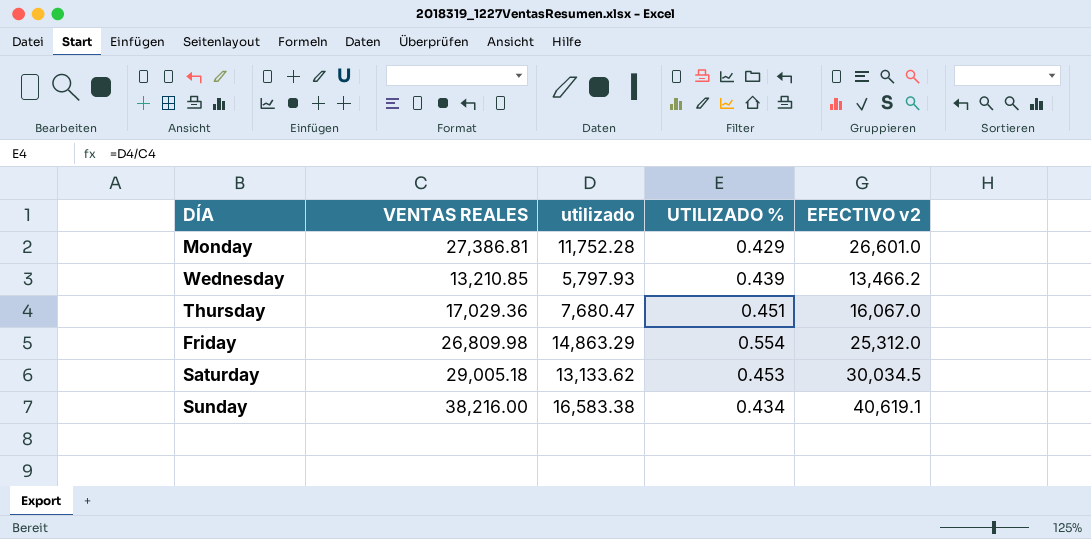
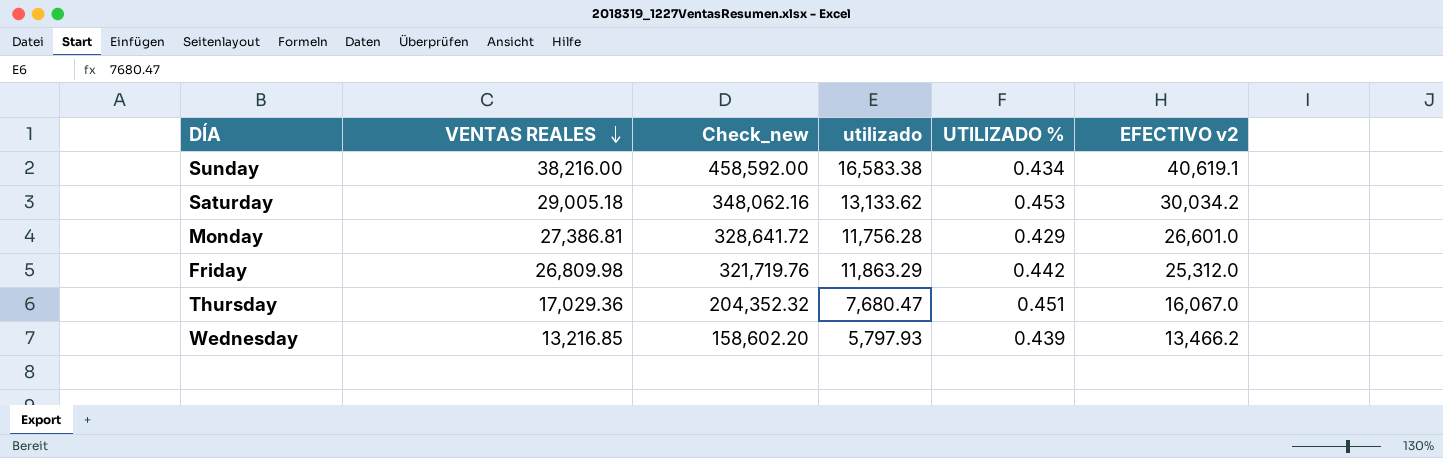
row order: none -> VENTAS REALES descending
column Check_new | formula: none -> [VENTAS REALES] * 12
Saturday | EFECTIVO v2: 30,034.5 -> 30,034.2
Monday | utilizado: 11,752.28 -> 11,756.28
Friday | utilizado: 14,863.29 -> 11,863.29
Friday | UTILIZADO %: 0.554 -> 0.442
Wednesday | VENTAS REALES: 13,210.85 -> 13,216.85

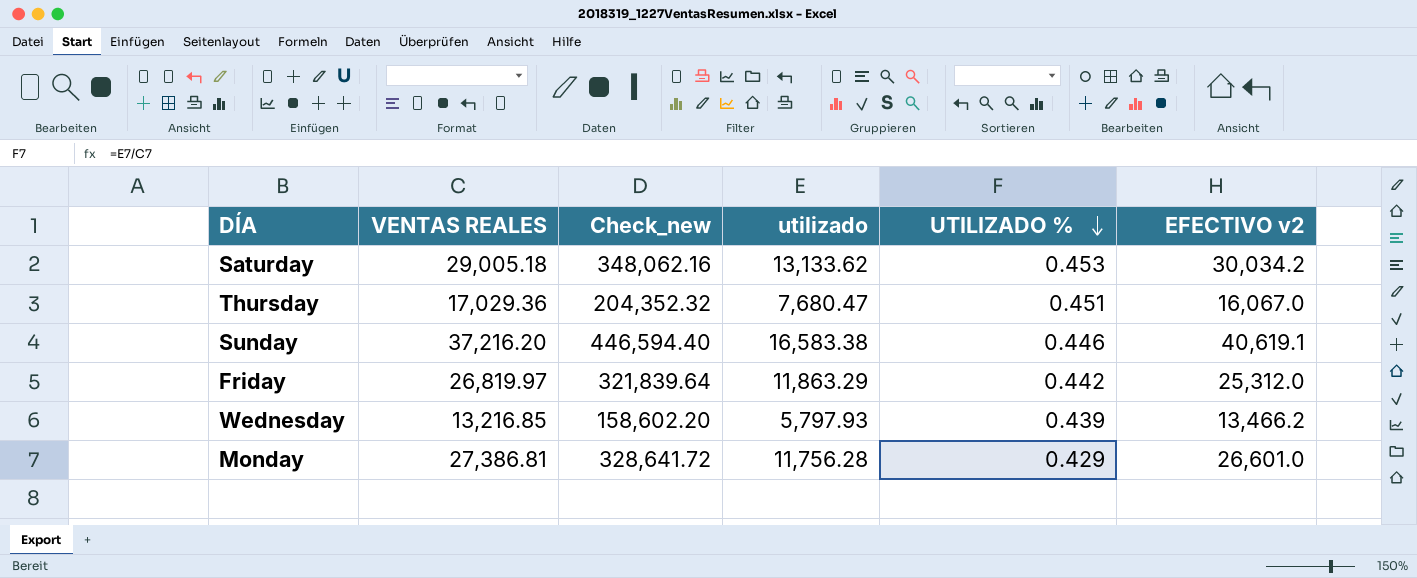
row order: VENTAS REALES descending -> UTILIZADO % descending
Sunday | VENTAS REALES: 38,216.00 -> 37,216.20
Sunday | Check_new: 458,592.00 -> 446,594.40
Sunday | UTILIZADO %: 0.434 -> 0.446
Friday | VENTAS REALES: 26,809.98 -> 26,819.97
Friday | Check_new: 321,719.76 -> 321,839.64

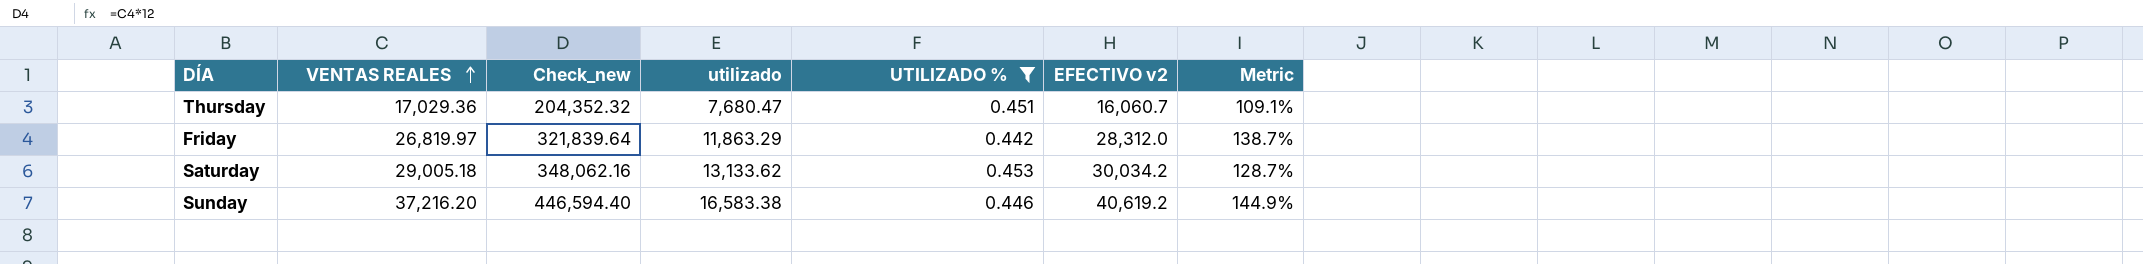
filter: none -> UTILIZADO % >= 0.442
row order: UTILIZADO % descending -> VENTAS REALES ascending
column Metric | formula: none -> ([EFECTIVO v2] - [utilizado]) / [utilizado]
Thursday | EFECTIVO v2: 16,067.0 -> 16,060.7
Friday | EFECTIVO v2: 25,312.0 -> 28,312.0
Sunday | EFECTIVO v2: 40,619.1 -> 40,619.2

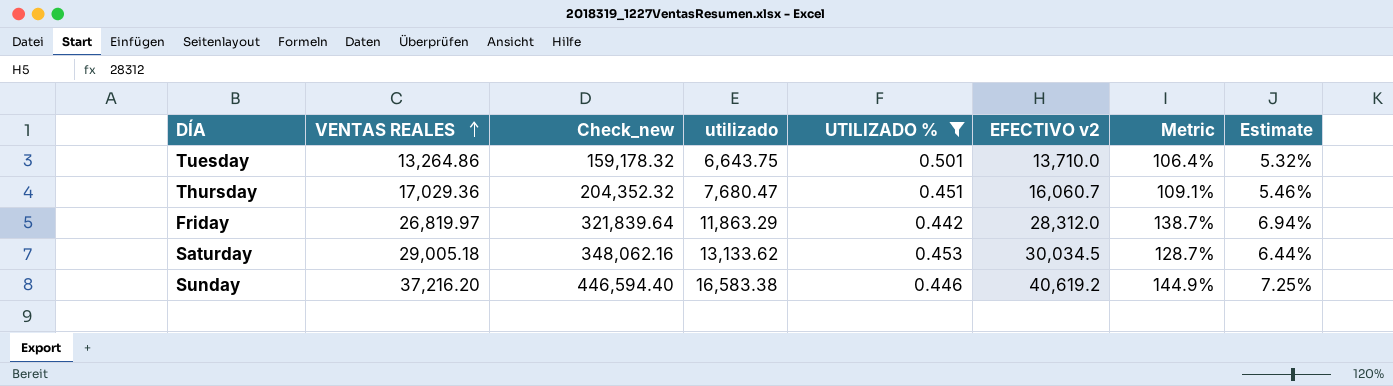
column Estimate | formula: none -> [Metric] * 0.05
row Tuesday: none -> 13,264.86 | 159,178.32 | 6,643.75 | 0.501 | 13,710.0 | 106.4% | 5.32%
Saturday | EFECTIVO v2: 30,034.2 -> 30,034.5

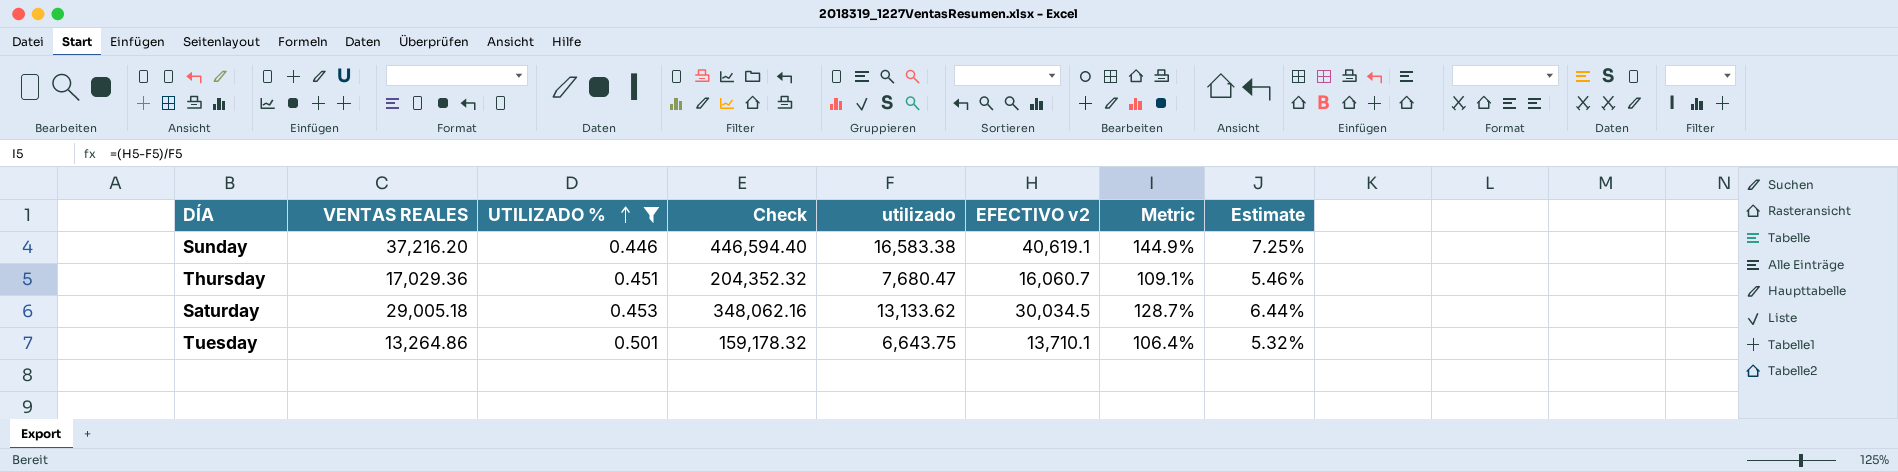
row order: VENTAS REALES ascending -> UTILIZADO % ascending
column UTILIZADO % | position: 5 -> 3
column name: Check_new -> Check
row Friday: 26,819.97 | 321,839.64 | 11,863.29 | 0.442 | 28,312.0 | 138.7% | 6.94% -> none
Sunday | EFECTIVO v2: 40,619.2 -> 40,619.1
Tuesday | EFECTIVO v2: 13,710.0 -> 13,710.1

